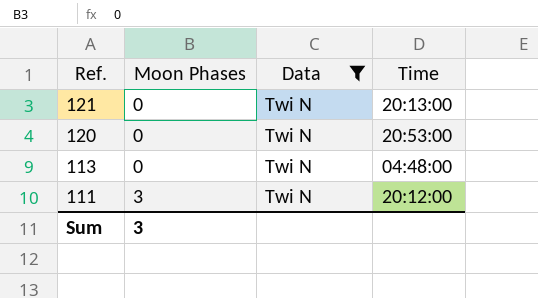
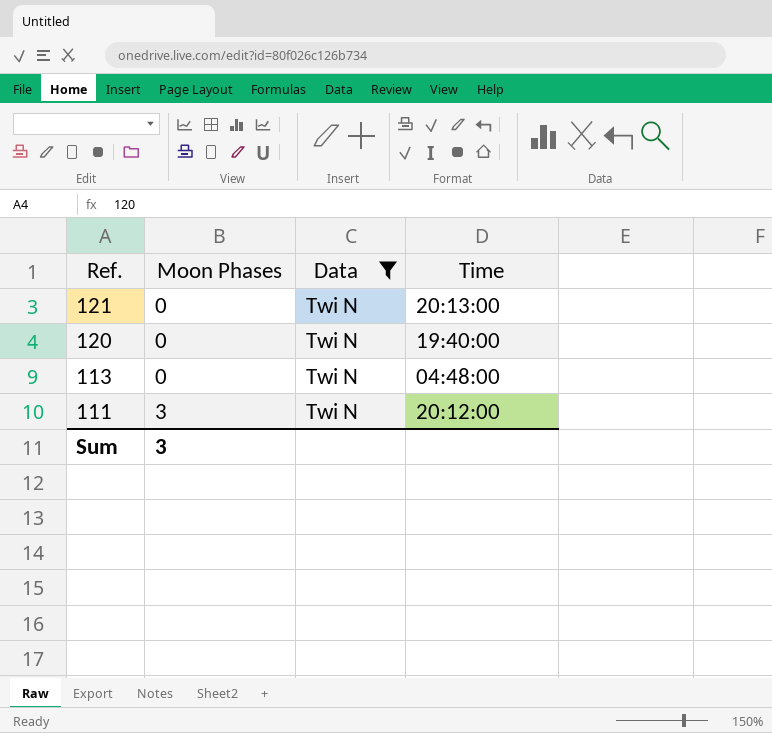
120 | Time: 20:53:00 -> 19:40:00

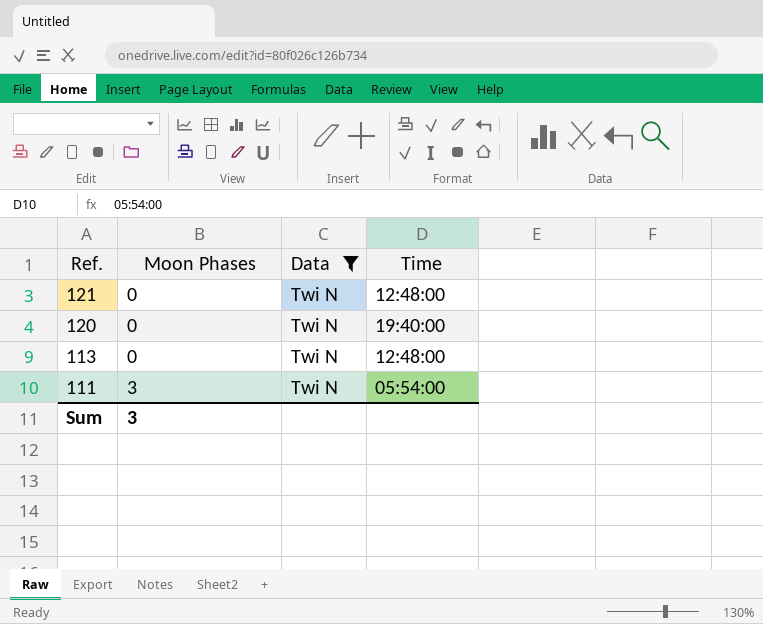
121 | Time: 20:13:00 -> 12:48:00
113 | Time: 04:48:00 -> 12:48:00
111 | Time: 20:12:00 -> 05:54:00

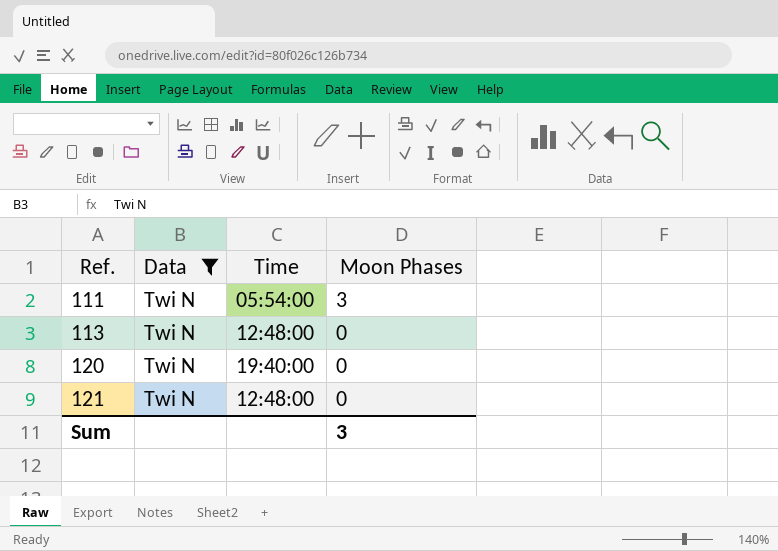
row order: Ref. descending -> Ref. ascending
column Moon Phases | position: 2 -> 4

